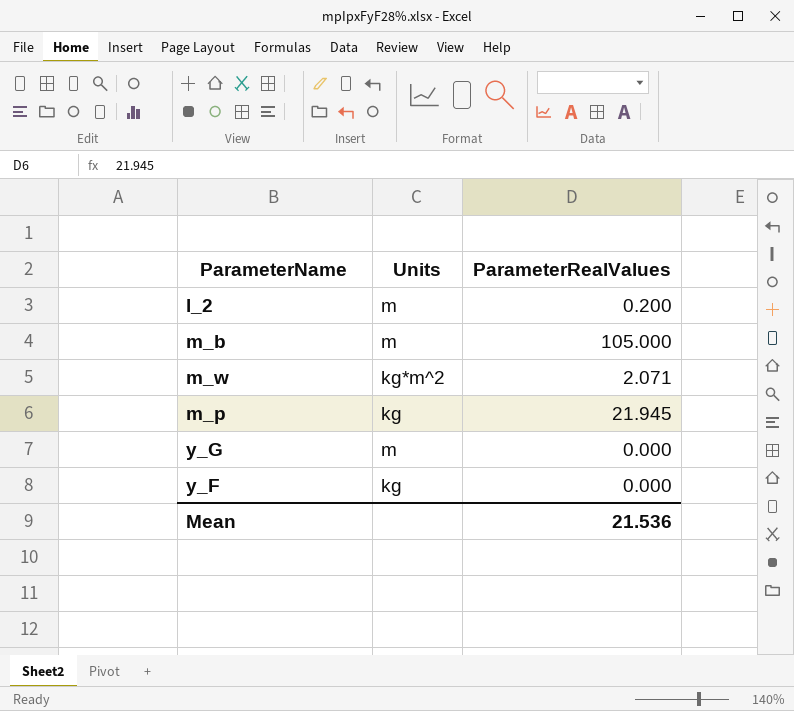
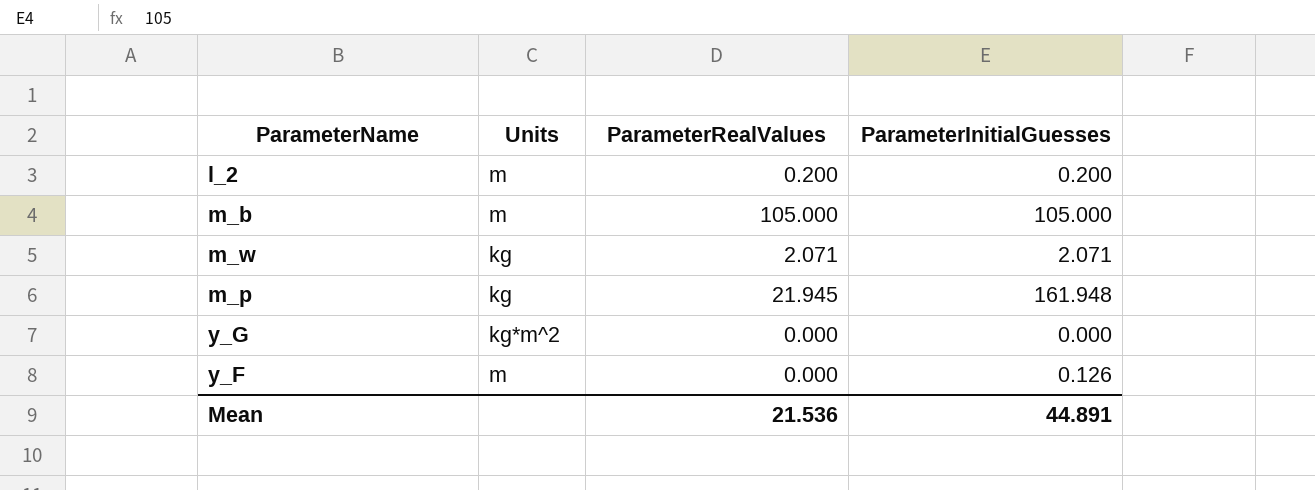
column ParameterInitialGuesses | position: none -> 4
m_w | Units: kg*m^2 -> kg
y_G | Units: m -> kg*m^2
y_F | Units: kg -> m

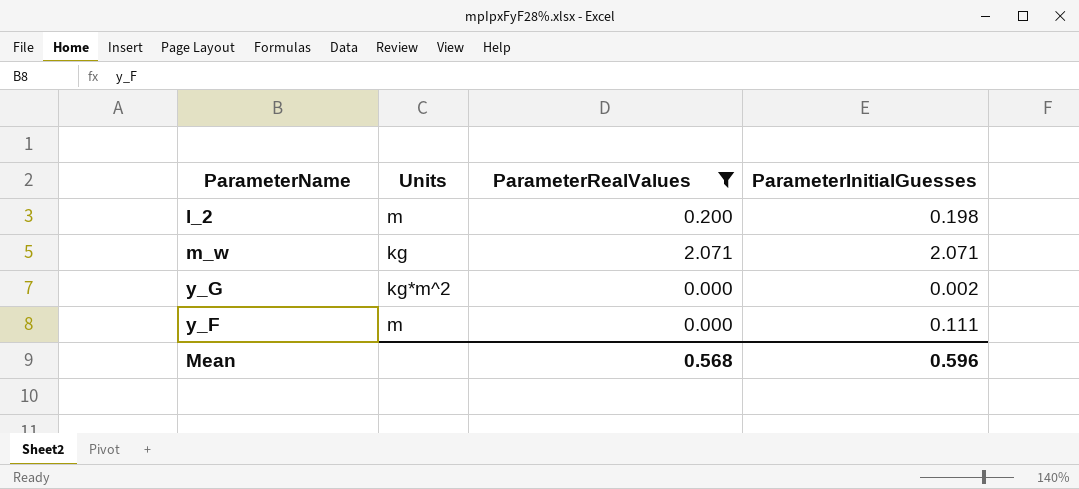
filter: none -> ParameterRealValues <= 2.071
l_2 | ParameterInitialGuesses: 0.200 -> 0.198
y_G | ParameterInitialGuesses: 0.000 -> 0.002
y_F | ParameterInitialGuesses: 0.126 -> 0.111
Mean | ParameterRealValues: 21.536 -> 0.568
Mean | ParameterInitialGuesses: 44.891 -> 0.596

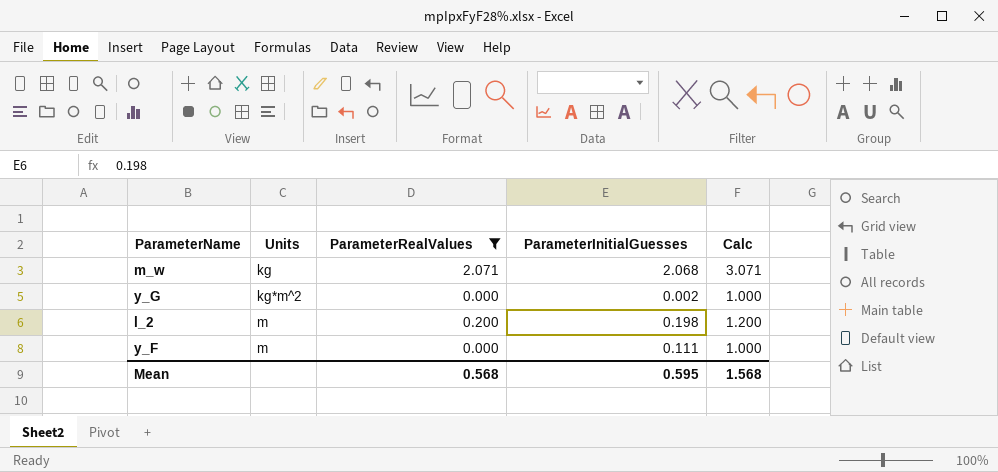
row order: none -> Units ascending
column Calc | formula: none -> [ParameterRealValues] + 1
m_w | ParameterInitialGuesses: 2.071 -> 2.068
Mean | ParameterInitialGuesses: 0.596 -> 0.595

